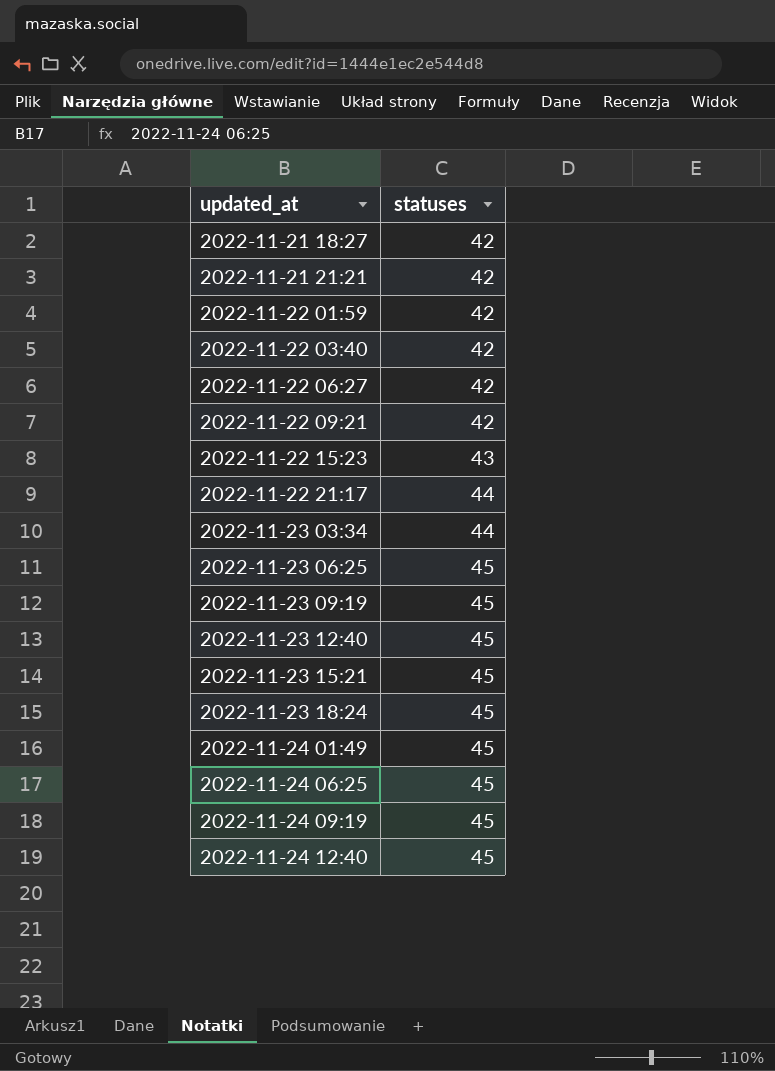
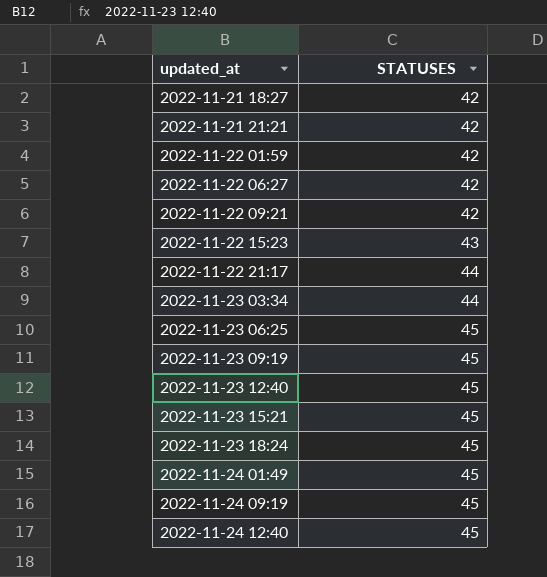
column name: statuses -> STATUSES
row 2022-11-22 03:40: 42 -> none
row 2022-11-24 06:25: 45 -> none

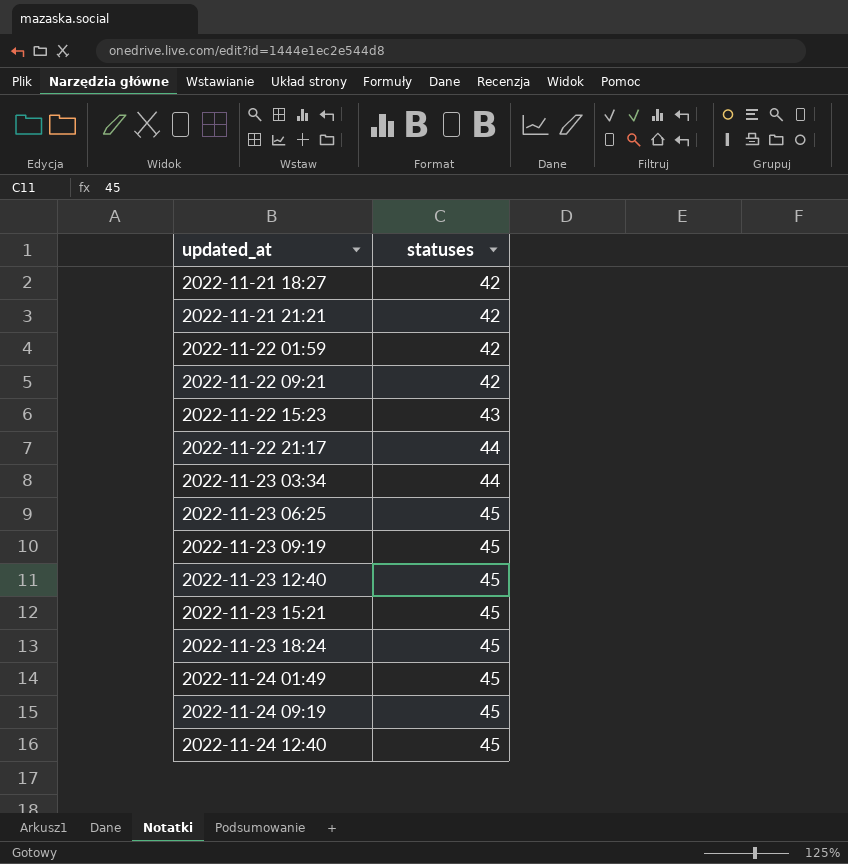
column name: STATUSES -> statuses
row 2022-11-22 06:27: 42 -> none

